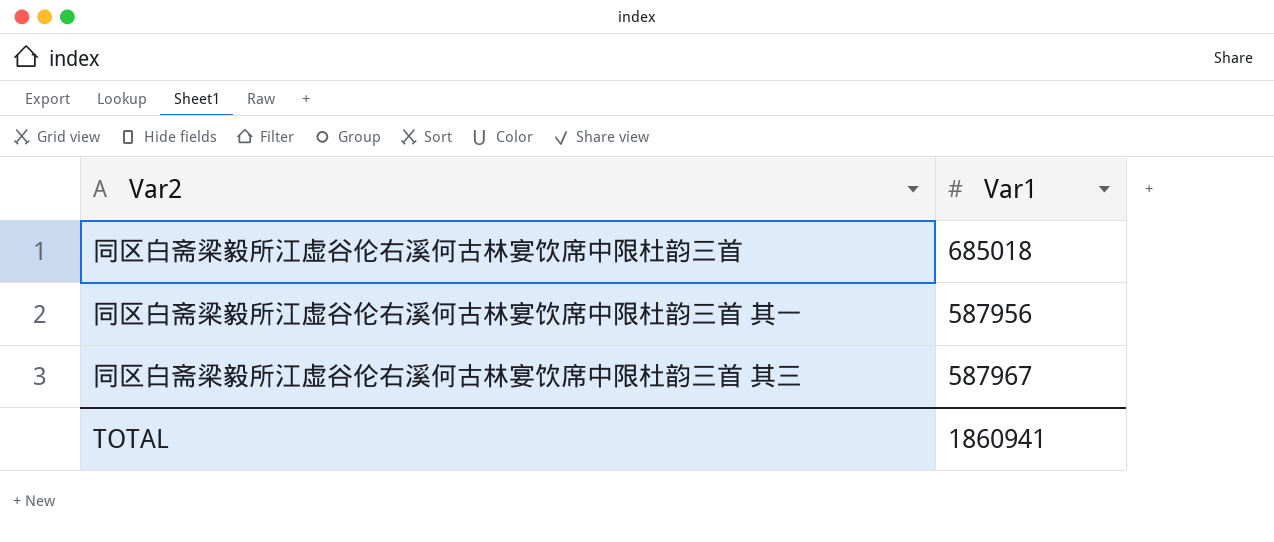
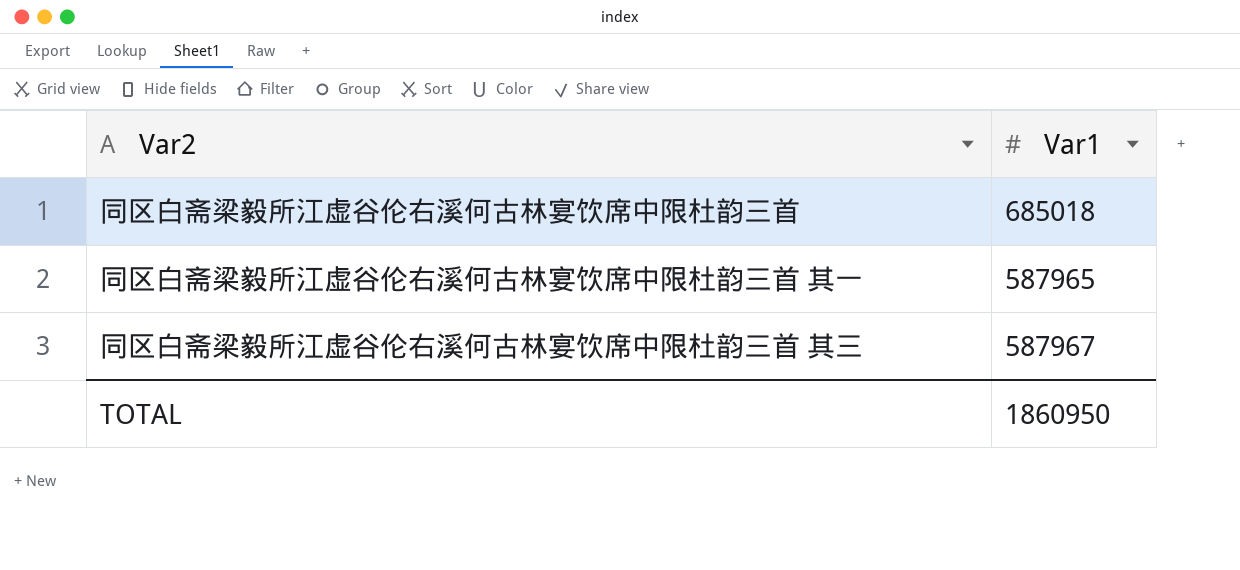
同区白斋梁毅所江虚谷伦右溪何古林宴饮席中限杜韵三首 其一 | Var1: 587956 -> 587965
TOTAL | Var1: 1860941 -> 1860950

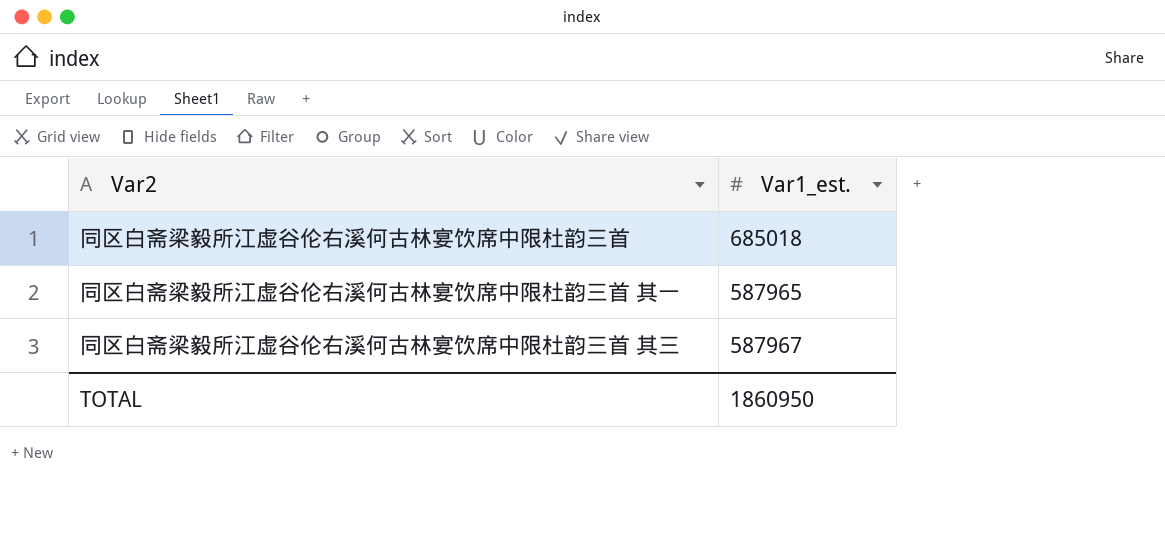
column name: Var1 -> Var1_est.

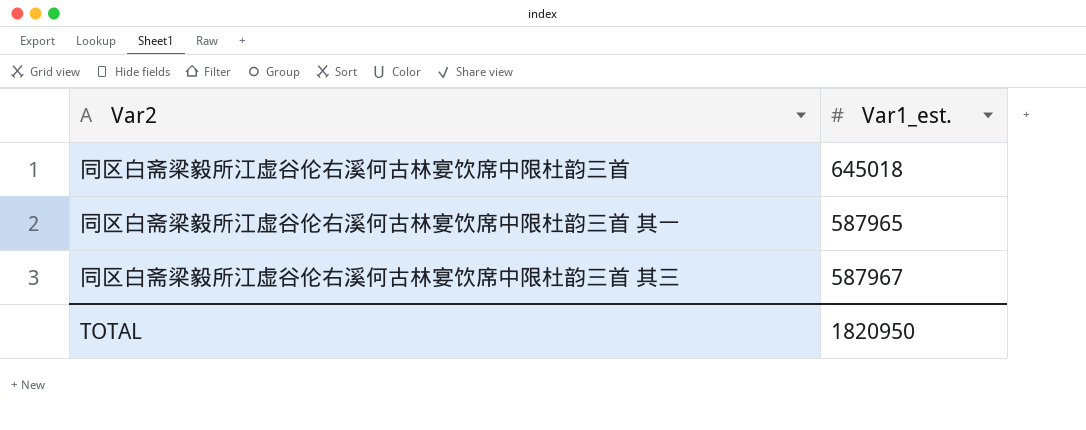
同区白斋梁毅所江虚谷伦右溪何古林宴饮席中限杜韵三首 | Var1_est.: 685018 -> 645018
TOTAL | Var1_est.: 1860950 -> 1820950

